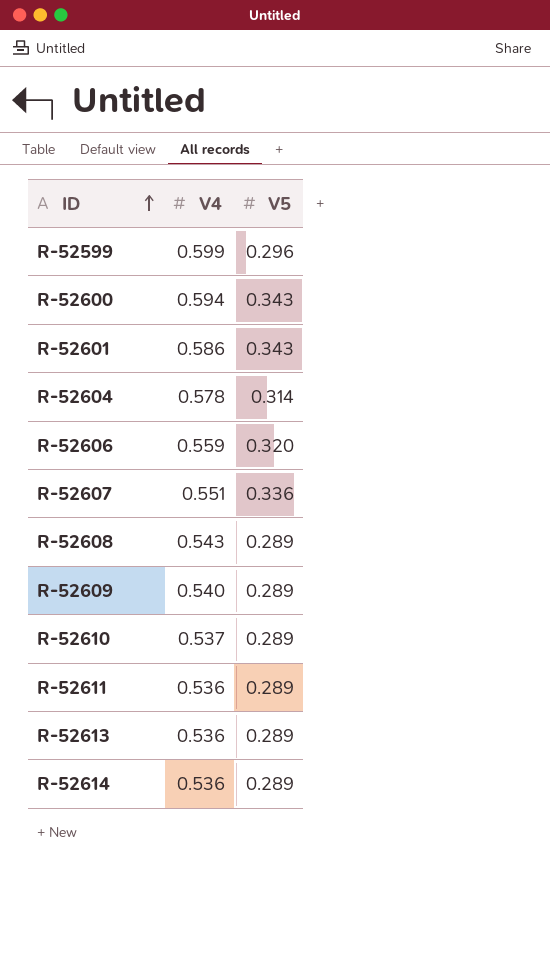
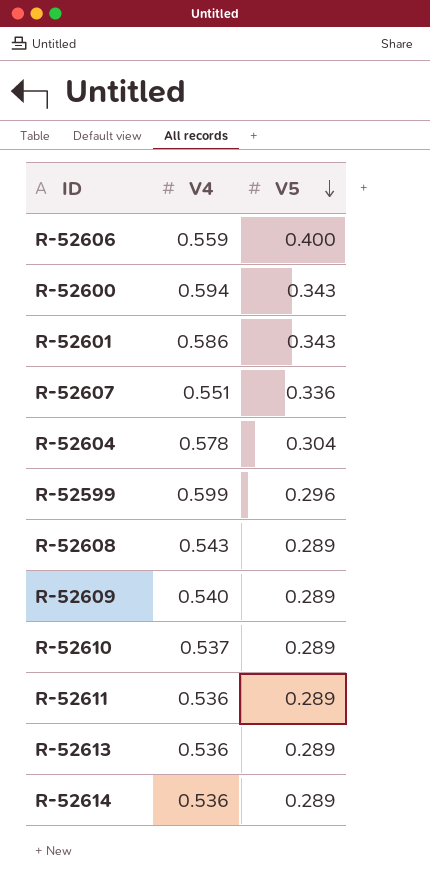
row order: ID ascending -> V5 descending
R-52606 | V5: 0.320 -> 0.400
R-52604 | V5: 0.314 -> 0.304

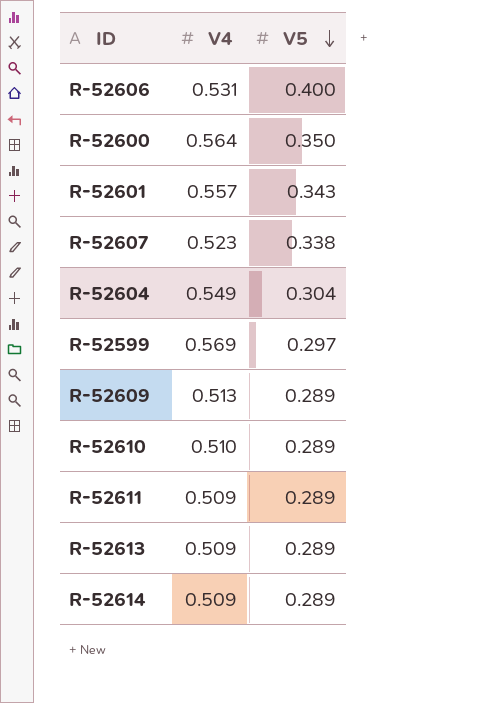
row R-52608: 0.543 | 0.289 -> none
R-52606 | V4: 0.559 -> 0.531
R-52600 | V4: 0.594 -> 0.564
R-52600 | V5: 0.343 -> 0.350
R-52601 | V4: 0.586 -> 0.557
R-52607 | V4: 0.551 -> 0.523
R-52607 | V5: 0.336 -> 0.338
R-52604 | V4: 0.578 -> 0.549
R-52599 | V4: 0.599 -> 0.569
R-52599 | V5: 0.296 -> 0.297
R-52609 | V4: 0.540 -> 0.513
R-52610 | V4: 0.537 -> 0.510
R-52611 | V4: 0.536 -> 0.509
R-52613 | V4: 0.536 -> 0.509
R-52614 | V4: 0.536 -> 0.509

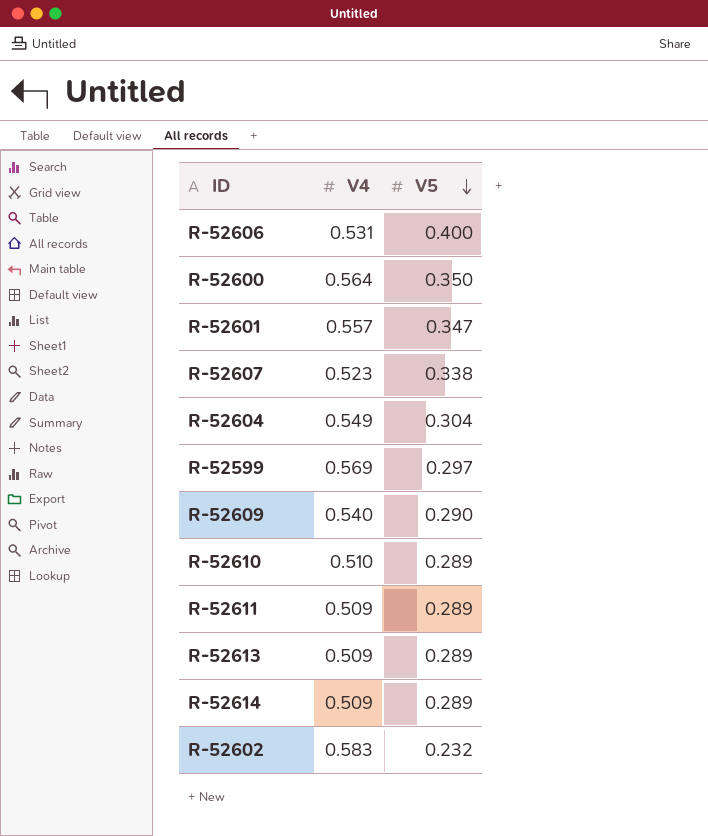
R-52601 | V5: 0.343 -> 0.347
R-52609 | V4: 0.513 -> 0.540
R-52609 | V5: 0.289 -> 0.290
row R-52602: none -> 0.583 | 0.232

